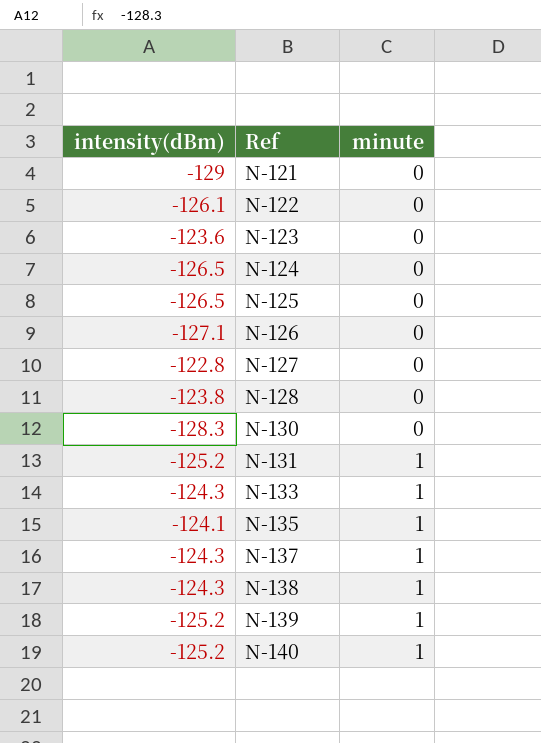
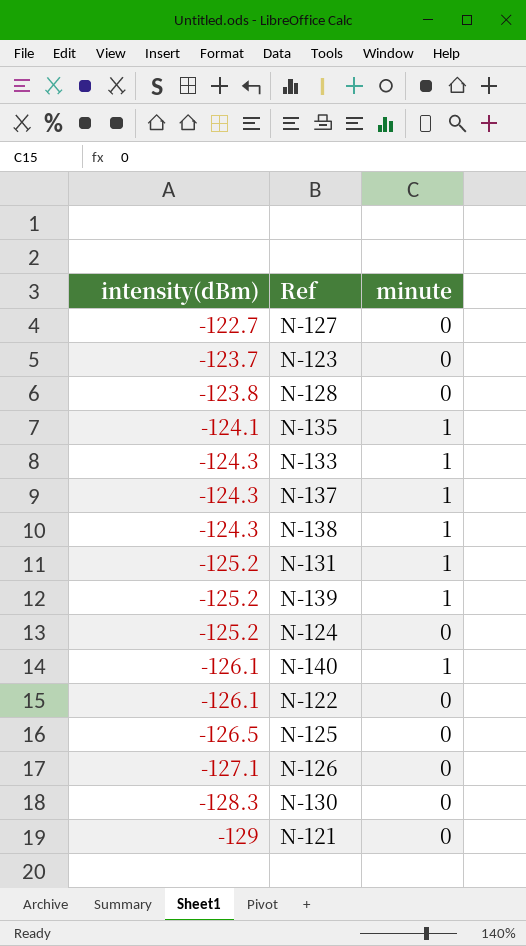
row order: Ref ascending -> intensity(dBm) descending
N-127 | intensity(dBm): -122.8 -> -122.7
N-123 | intensity(dBm): -123.6 -> -123.7
N-124 | intensity(dBm): -126.5 -> -125.2
N-140 | intensity(dBm): -125.2 -> -126.1

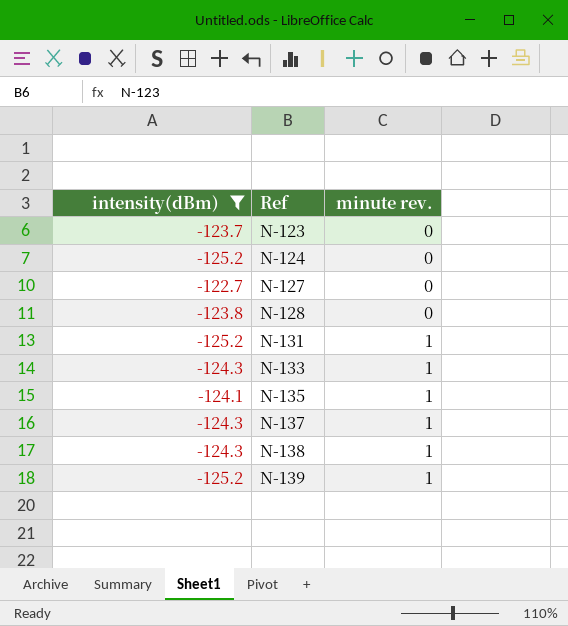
filter: none -> intensity(dBm) >= -125.2
row order: intensity(dBm) descending -> Ref ascending
column name: minute -> minute rev.

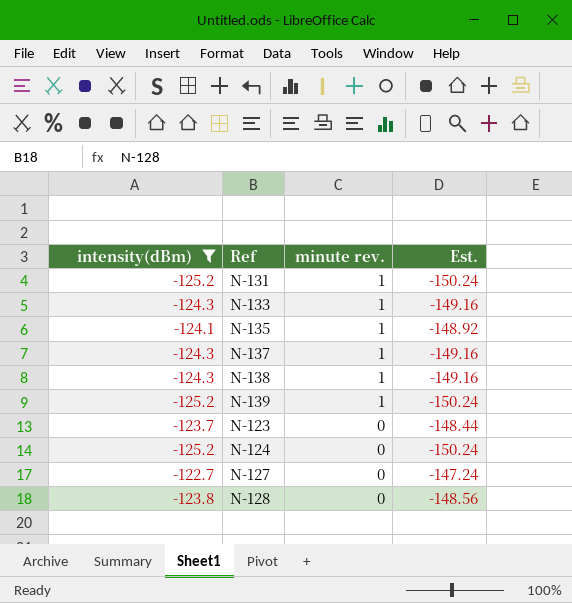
row order: Ref ascending -> minute rev. descending
column Est. | formula: none -> [intensity(dBm)] * 1.2

